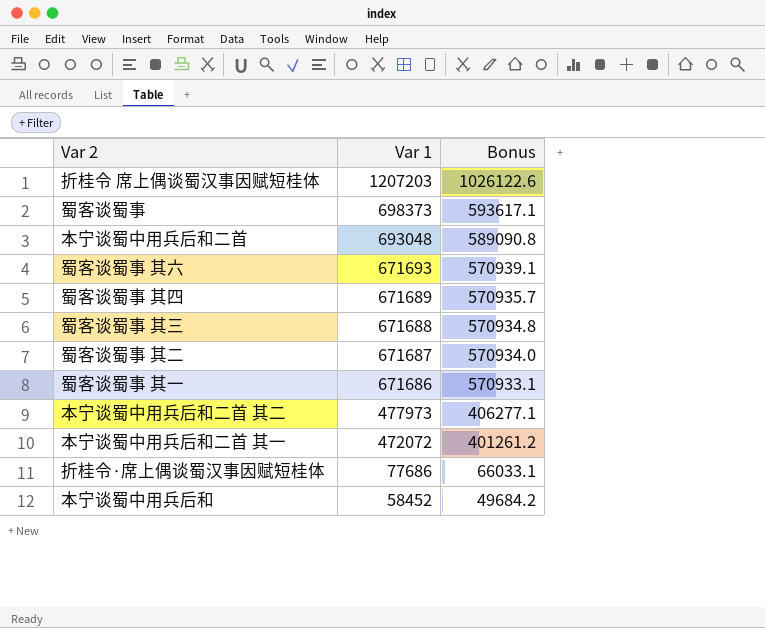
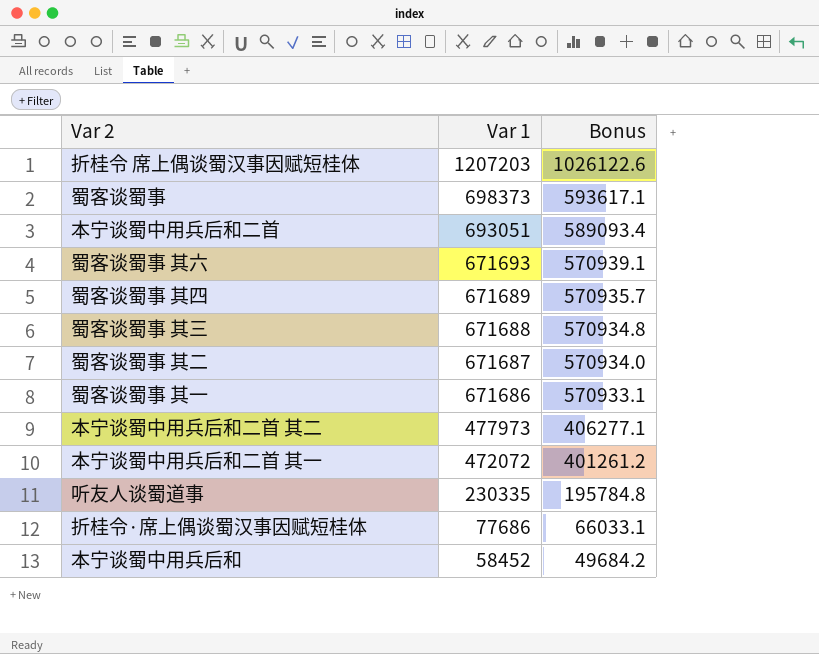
本宁谈蜀中用兵后和二首 | Var 1: 693048 -> 693051
本宁谈蜀中用兵后和二首 | Bonus: 589090.8 -> 589093.4
row 听友人谈蜀道事: none -> 230335 | 195784.8

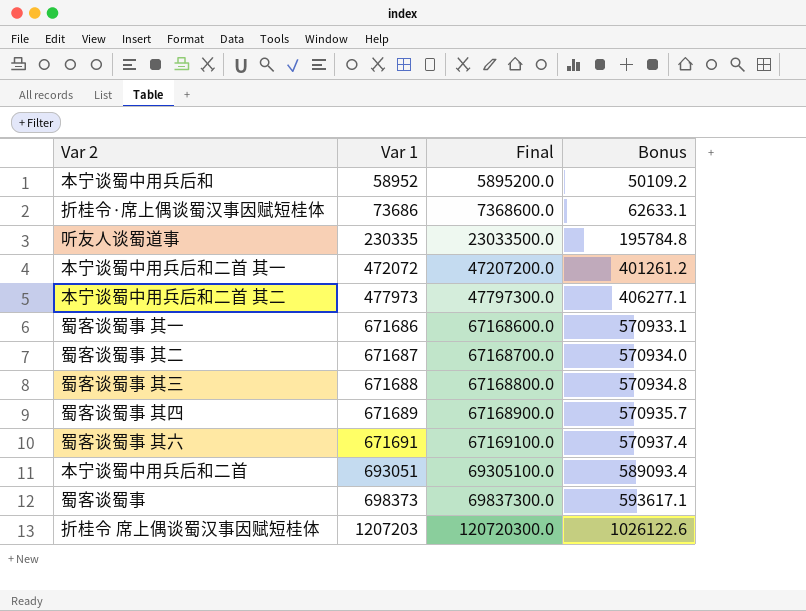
row order: Var 1 descending -> Var 1 ascending
column Final | formula: none -> [Var 1] * 100
本宁谈蜀中用兵后和 | Var 1: 58452 -> 58952
本宁谈蜀中用兵后和 | Bonus: 49684.2 -> 50109.2
折桂令·席上偶谈蜀汉事因赋短桂体 | Var 1: 77686 -> 73686
折桂令·席上偶谈蜀汉事因赋短桂体 | Bonus: 66033.1 -> 62633.1
蜀客谈蜀事 其六 | Var 1: 671693 -> 671691
蜀客谈蜀事 其六 | Bonus: 570939.1 -> 570937.4

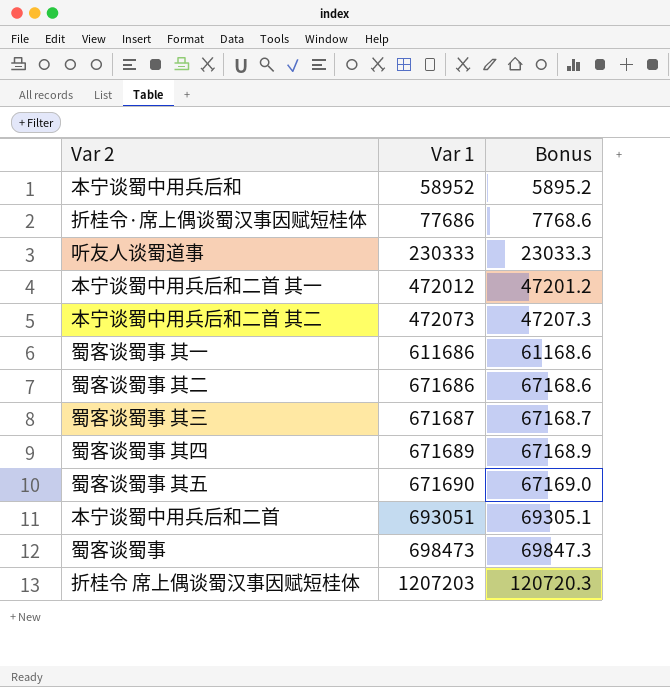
column Final | formula: [Var 1] * 100 -> none
column Bonus | formula: [Var 1] * 0.85 -> [Var 1] * 0.1
row 蜀客谈蜀事 其六: 671691 | 67169100.0 | 570937.4 -> none
折桂令·席上偶谈蜀汉事因赋短桂体 | Var 1: 73686 -> 77686
听友人谈蜀道事 | Var 1: 230335 -> 230333
本宁谈蜀中用兵后和二首 其一 | Var 1: 472072 -> 472012
本宁谈蜀中用兵后和二首 其二 | Var 1: 477973 -> 472073
蜀客谈蜀事 其一 | Var 1: 671686 -> 611686
蜀客谈蜀事 其二 | Var 1: 671687 -> 671686
蜀客谈蜀事 其三 | Var 1: 671688 -> 671687
row 蜀客谈蜀事 其五: none -> 671690 | 67169.0
蜀客谈蜀事 | Var 1: 698373 -> 698473

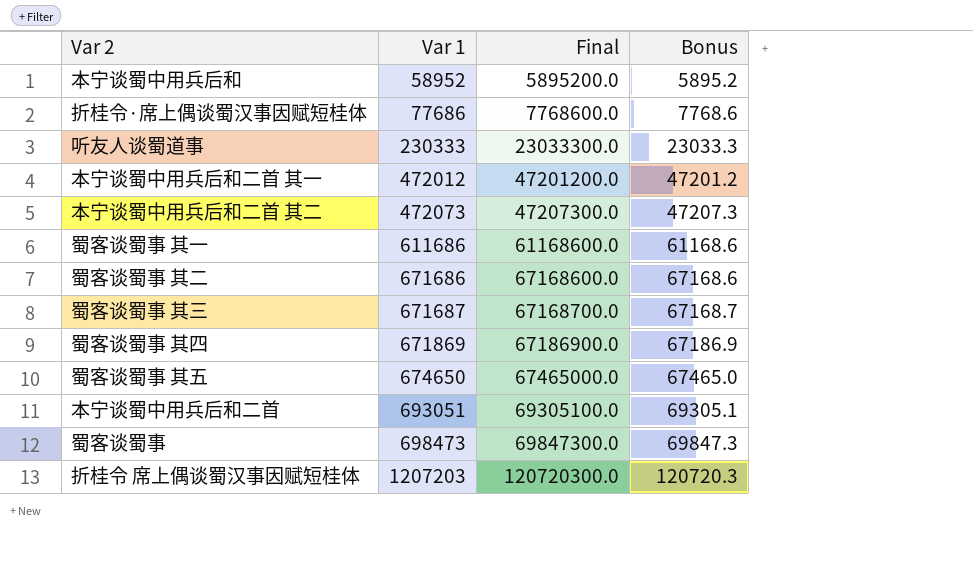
column Final | formula: none -> [Var 1] * 100
蜀客谈蜀事 其四 | Var 1: 671689 -> 671869
蜀客谈蜀事 其四 | Bonus: 67168.9 -> 67186.9
蜀客谈蜀事 其五 | Var 1: 671690 -> 674650
蜀客谈蜀事 其五 | Bonus: 67169.0 -> 67465.0

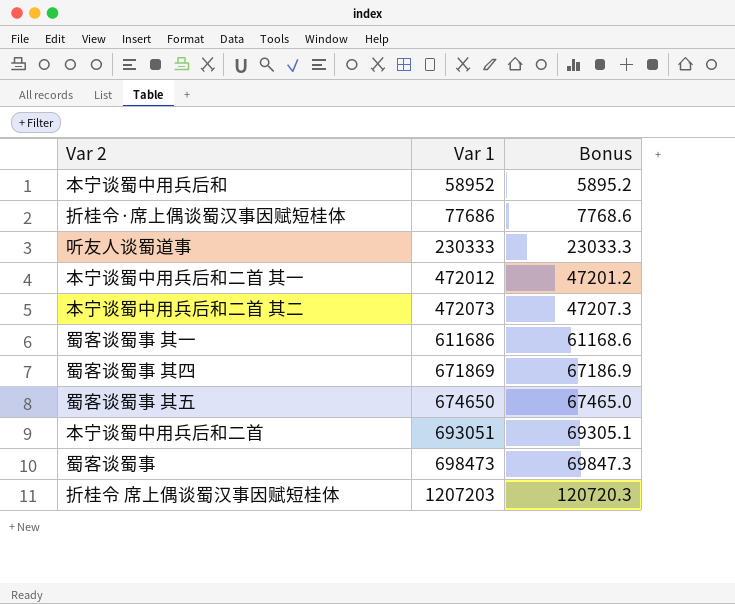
column Final | formula: [Var 1] * 100 -> none
row 蜀客谈蜀事 其二: 671686 | 67168600.0 | 67168.6 -> none
row 蜀客谈蜀事 其三: 671687 | 67168700.0 | 67168.7 -> none

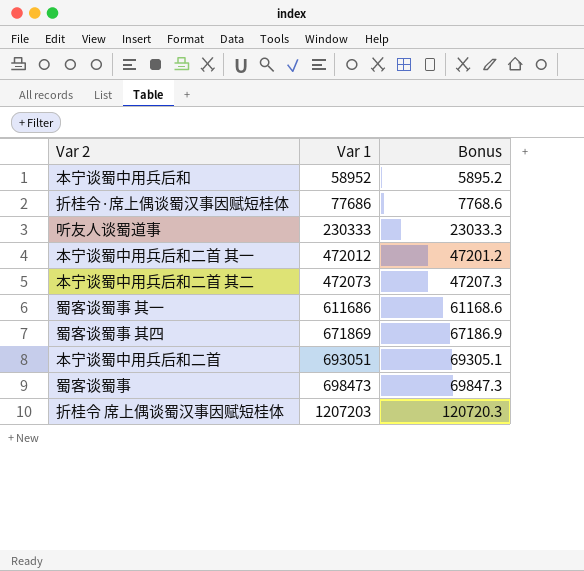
row 蜀客谈蜀事 其五: 674650 | 67465.0 -> none

